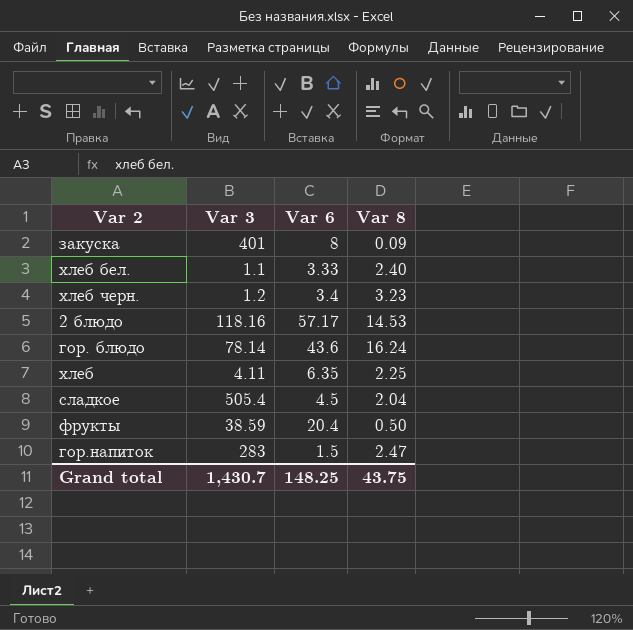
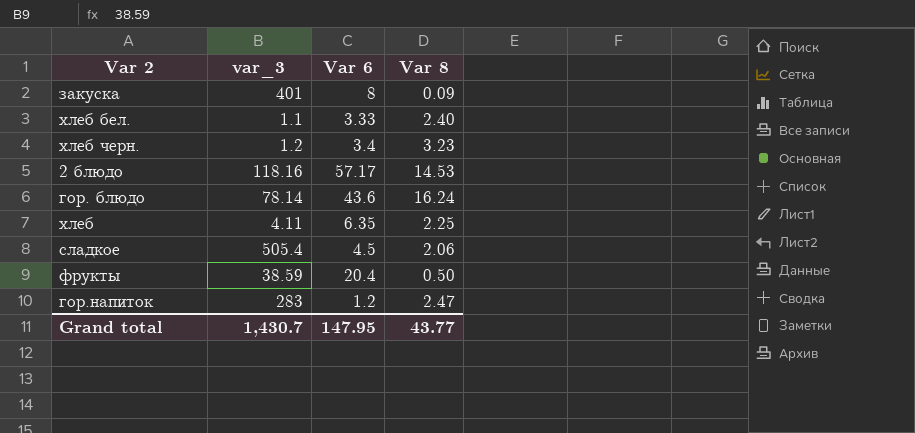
column name: Var 3 -> var_3
сладкое | Var 8: 2.04 -> 2.06
гор.напиток | Var 6: 1.5 -> 1.2
Grand total | Var 6: 148.25 -> 147.95
Grand total | Var 8: 43.75 -> 43.77

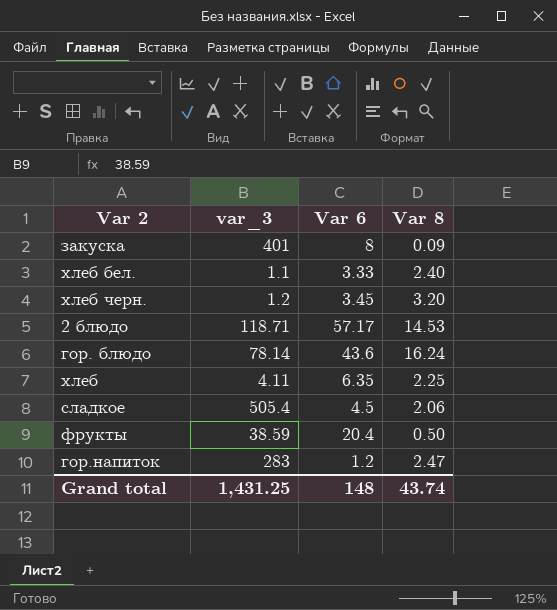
хлеб черн. | Var 6: 3.4 -> 3.45
хлеб черн. | Var 8: 3.23 -> 3.20
2 блюдо | var_3: 118.16 -> 118.71
Grand total | var_3: 1,430.7 -> 1,431.25
Grand total | Var 6: 147.95 -> 148
Grand total | Var 8: 43.77 -> 43.74

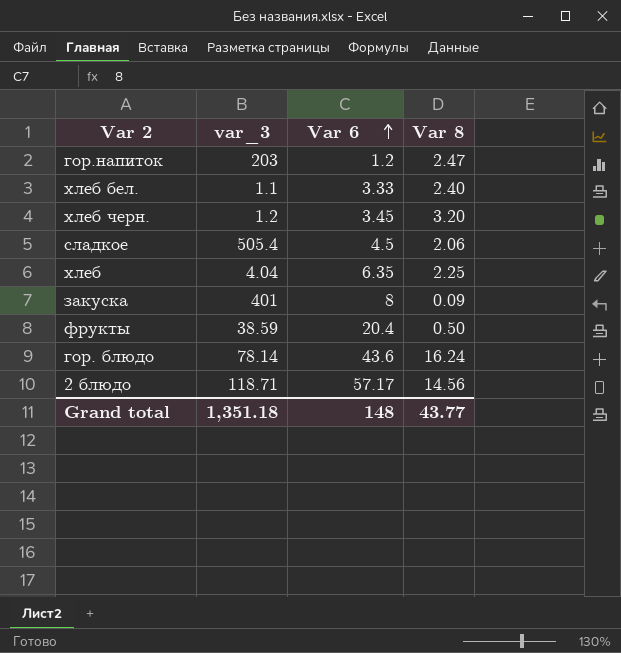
row order: none -> Var 6 ascending
гор.напиток | var_3: 283 -> 203
хлеб | var_3: 4.11 -> 4.04
2 блюдо | Var 8: 14.53 -> 14.56
Grand total | var_3: 1,431.25 -> 1,351.18
Grand total | Var 8: 43.74 -> 43.77

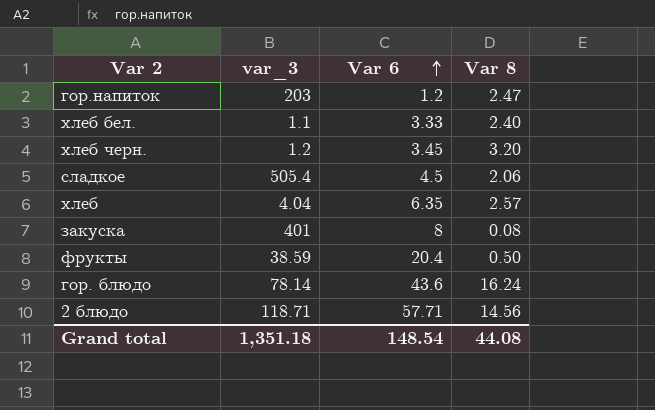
хлеб | Var 8: 2.25 -> 2.57
закуска | Var 8: 0.09 -> 0.08
2 блюдо | Var 6: 57.17 -> 57.71
Grand total | Var 6: 148 -> 148.54
Grand total | Var 8: 43.77 -> 44.08

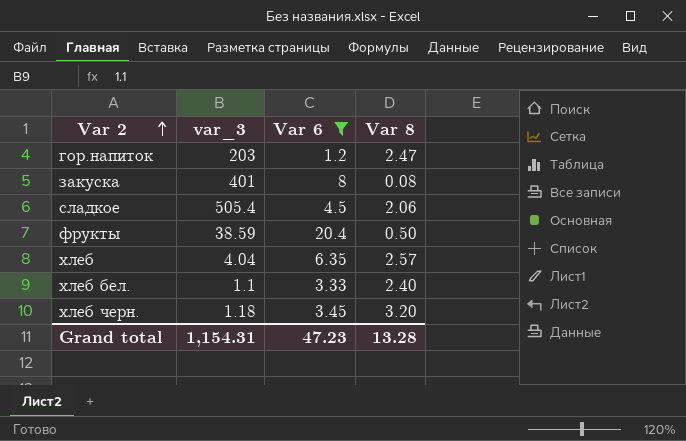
filter: none -> Var 6 <= 20.4
row order: Var 6 ascending -> Var 2 ascending
хлеб черн. | var_3: 1.2 -> 1.18
Grand total | var_3: 1,351.18 -> 1,154.31
Grand total | Var 6: 148.54 -> 47.23
Grand total | Var 8: 44.08 -> 13.28

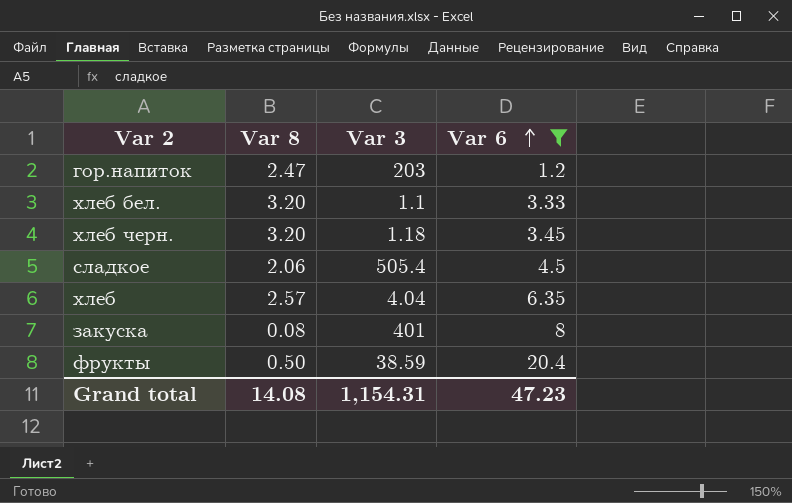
row order: Var 2 ascending -> Var 6 ascending
column Var 8 | position: 4 -> 2
column name: var_3 -> Var 3
хлеб бел. | Var 8: 2.40 -> 3.20
Grand total | Var 8: 13.28 -> 14.08

